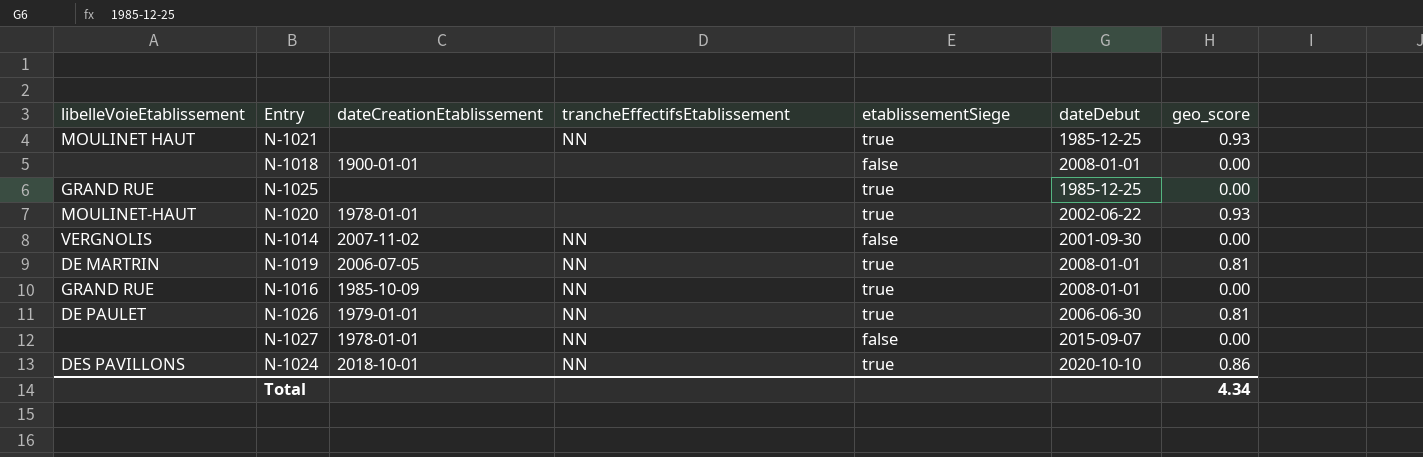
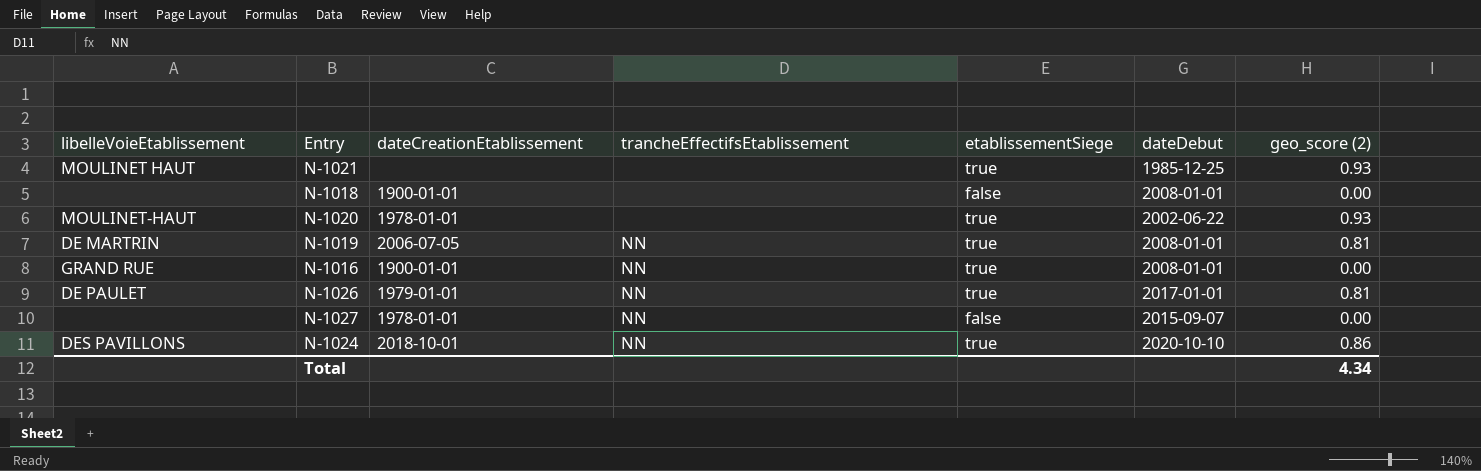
column name: geo_score -> geo_score (2)
row N-1025: GRAND RUE | none | none | true | 1985-12-25 | 0.00 -> none
row N-1014: VERGNOLIS | 2007-11-02 | NN | false | 2001-09-30 | 0.00 -> none
N-1021 | trancheEffectifsEtablissement: NN -> none
N-1016 | dateCreationEtablissement: 1985-10-09 -> 1900-01-01
N-1026 | dateDebut: 2006-06-30 -> 2017-01-01

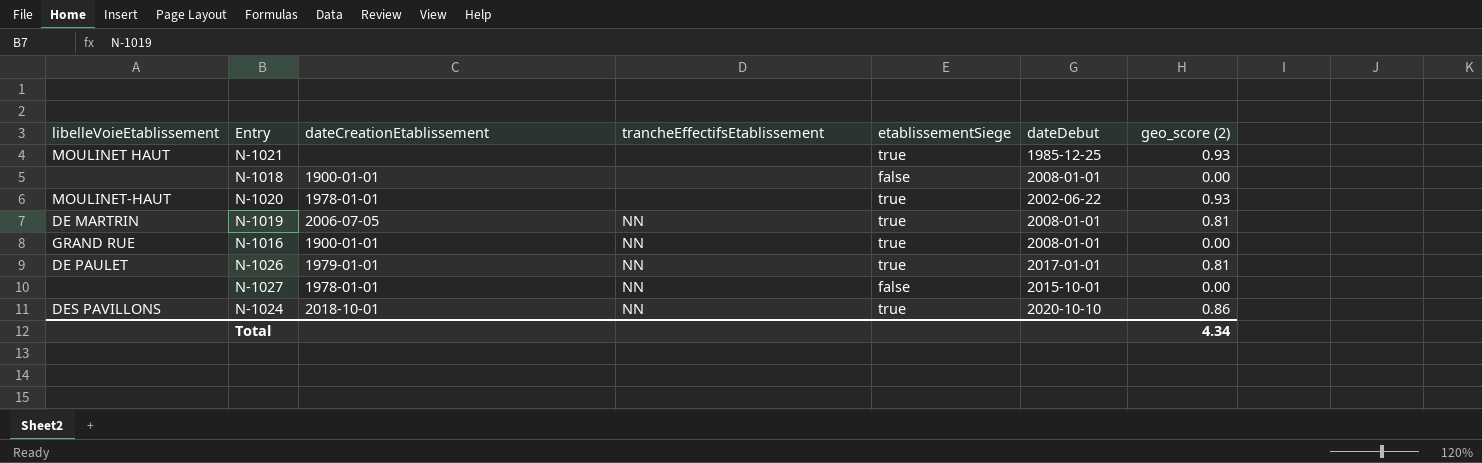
N-1027 | dateDebut: 2015-09-07 -> 2015-10-01

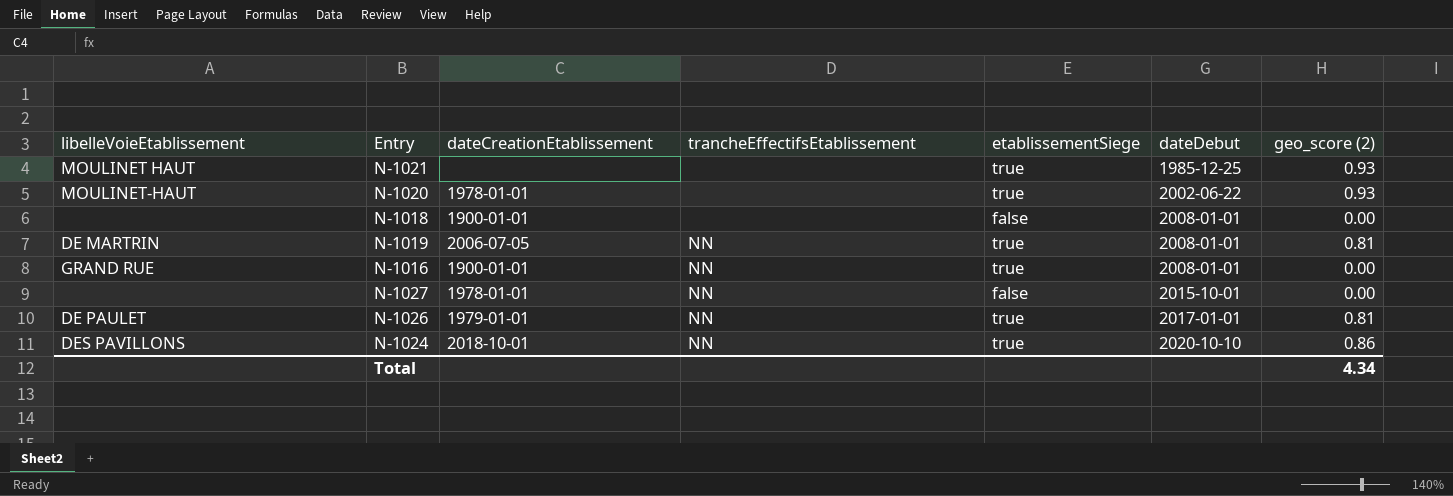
row order: none -> dateDebut ascending

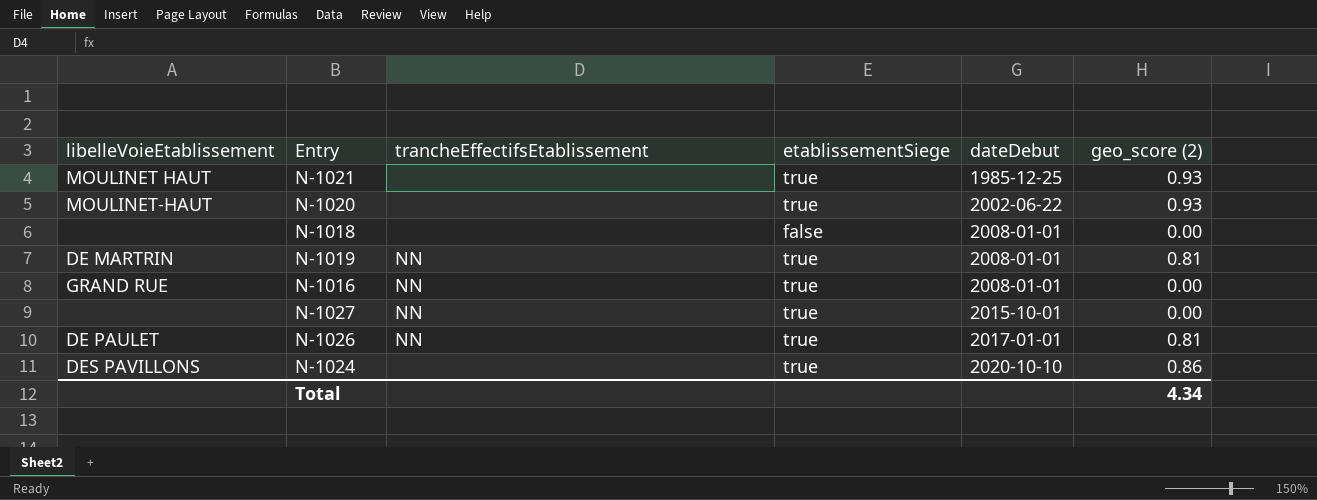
column dateCreationEtablissement | position: 3 -> none
N-1027 | etablissementSiege: false -> true
N-1024 | trancheEffectifsEtablissement: NN -> none

